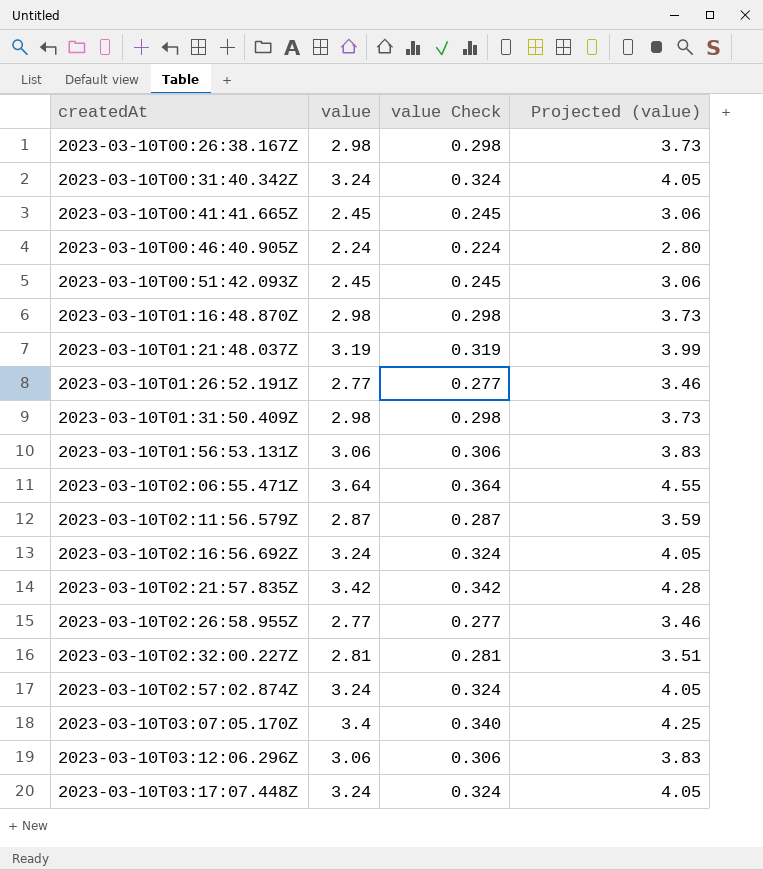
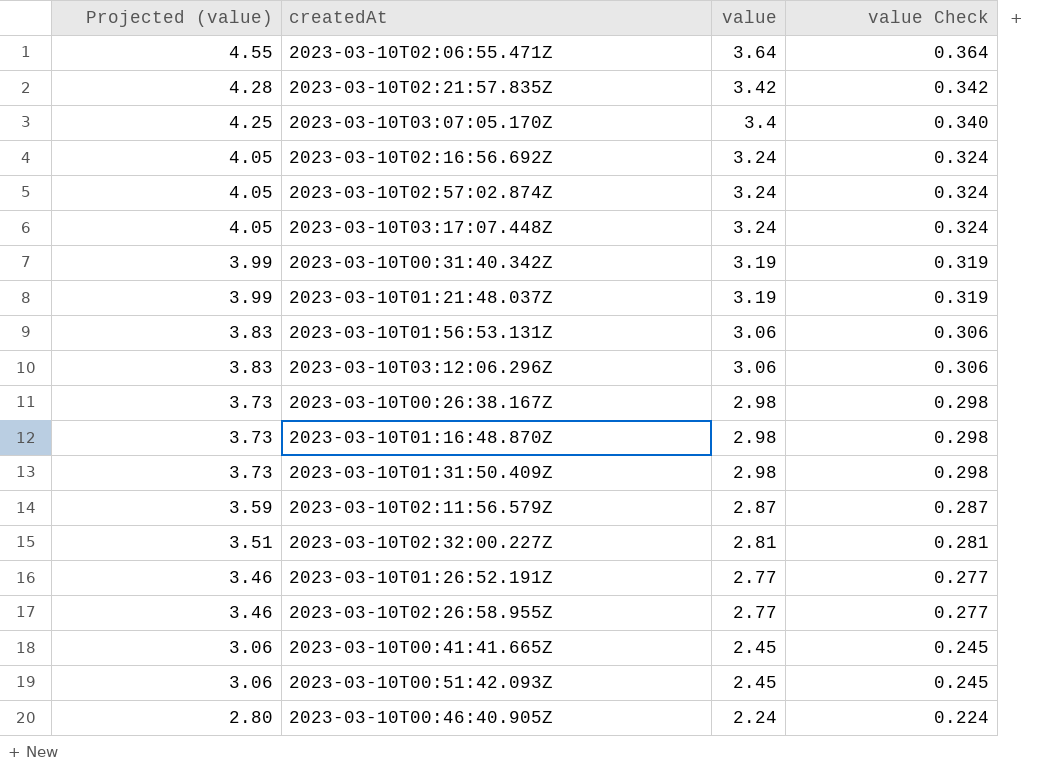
row order: createdAt ascending -> Projected (value) descending
column Projected (value) | position: 4 -> 1
2023-03-10T00:31:40.342Z | Projected (value): 4.05 -> 3.99
2023-03-10T00:31:40.342Z | value: 3.24 -> 3.19
2023-03-10T00:31:40.342Z | value Check: 0.324 -> 0.319

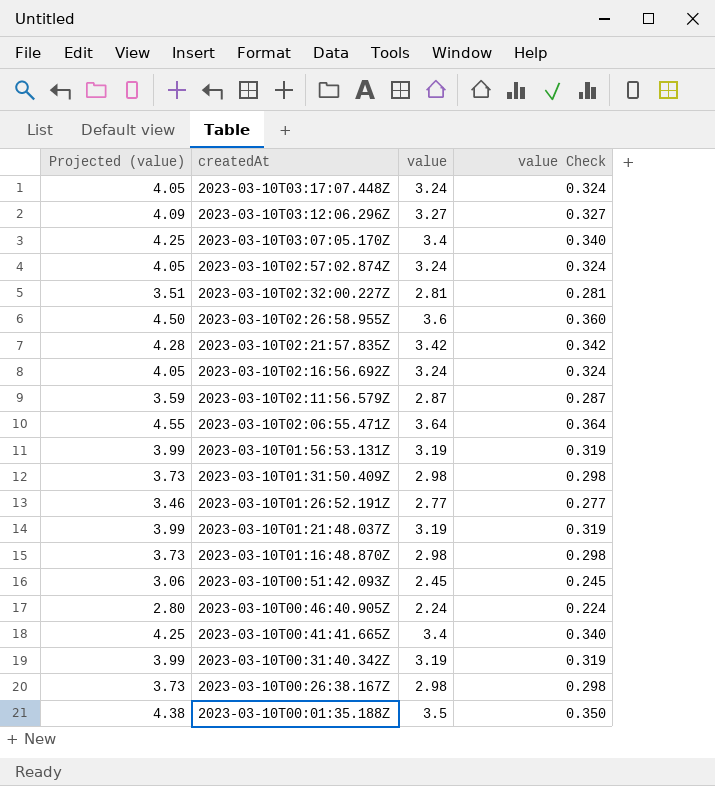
row order: Projected (value) descending -> createdAt descending
2023-03-10T03:12:06.296Z | Projected (value): 3.83 -> 4.09
2023-03-10T03:12:06.296Z | value: 3.06 -> 3.27
2023-03-10T03:12:06.296Z | value Check: 0.306 -> 0.327
2023-03-10T02:26:58.955Z | Projected (value): 3.46 -> 4.50
2023-03-10T02:26:58.955Z | value: 2.77 -> 3.6
2023-03-10T02:26:58.955Z | value Check: 0.277 -> 0.360
2023-03-10T01:56:53.131Z | Projected (value): 3.83 -> 3.99
2023-03-10T01:56:53.131Z | value: 3.06 -> 3.19
2023-03-10T01:56:53.131Z | value Check: 0.306 -> 0.319
2023-03-10T00:41:41.665Z | Projected (value): 3.06 -> 4.25
2023-03-10T00:41:41.665Z | value: 2.45 -> 3.4
2023-03-10T00:41:41.665Z | value Check: 0.245 -> 0.340
row 2023-03-10T00:01:35.188Z: none -> 4.38 | 3.5 | 0.350

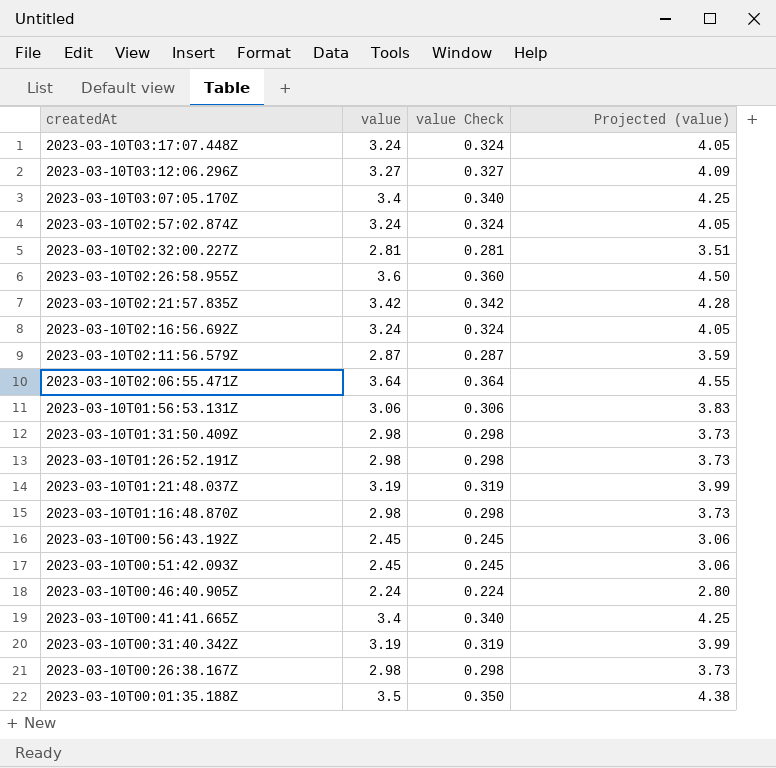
column Projected (value) | position: 1 -> 4
2023-03-10T01:56:53.131Z | value: 3.19 -> 3.06
2023-03-10T01:56:53.131Z | value Check: 0.319 -> 0.306
2023-03-10T01:56:53.131Z | Projected (value): 3.99 -> 3.83
2023-03-10T01:26:52.191Z | value: 2.77 -> 2.98
2023-03-10T01:26:52.191Z | value Check: 0.277 -> 0.298
2023-03-10T01:26:52.191Z | Projected (value): 3.46 -> 3.73
row 2023-03-10T00:56:43.192Z: none -> 2.45 | 0.245 | 3.06

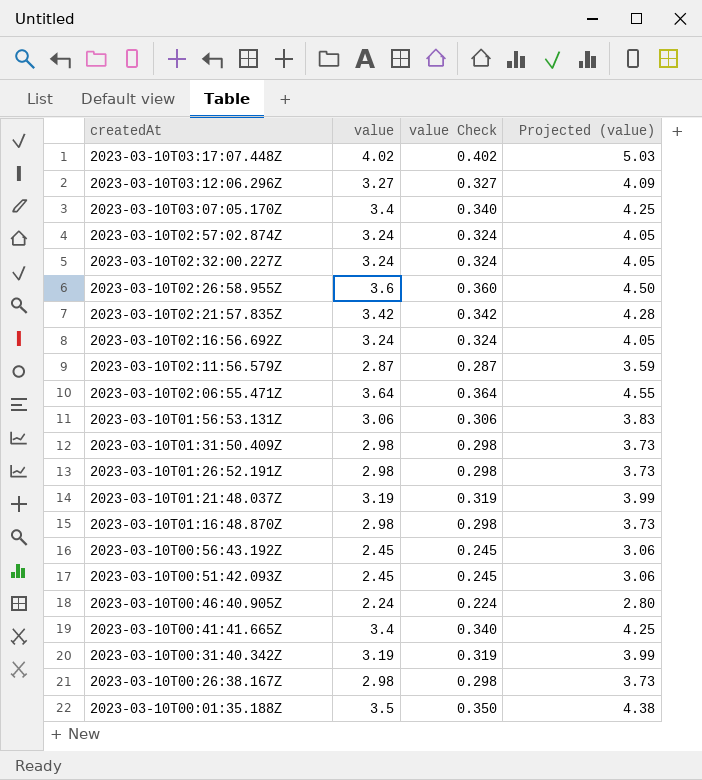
2023-03-10T03:17:07.448Z | value: 3.24 -> 4.02
2023-03-10T03:17:07.448Z | value Check: 0.324 -> 0.402
2023-03-10T03:17:07.448Z | Projected (value): 4.05 -> 5.03
2023-03-10T02:32:00.227Z | value: 2.81 -> 3.24
2023-03-10T02:32:00.227Z | value Check: 0.281 -> 0.324
2023-03-10T02:32:00.227Z | Projected (value): 3.51 -> 4.05

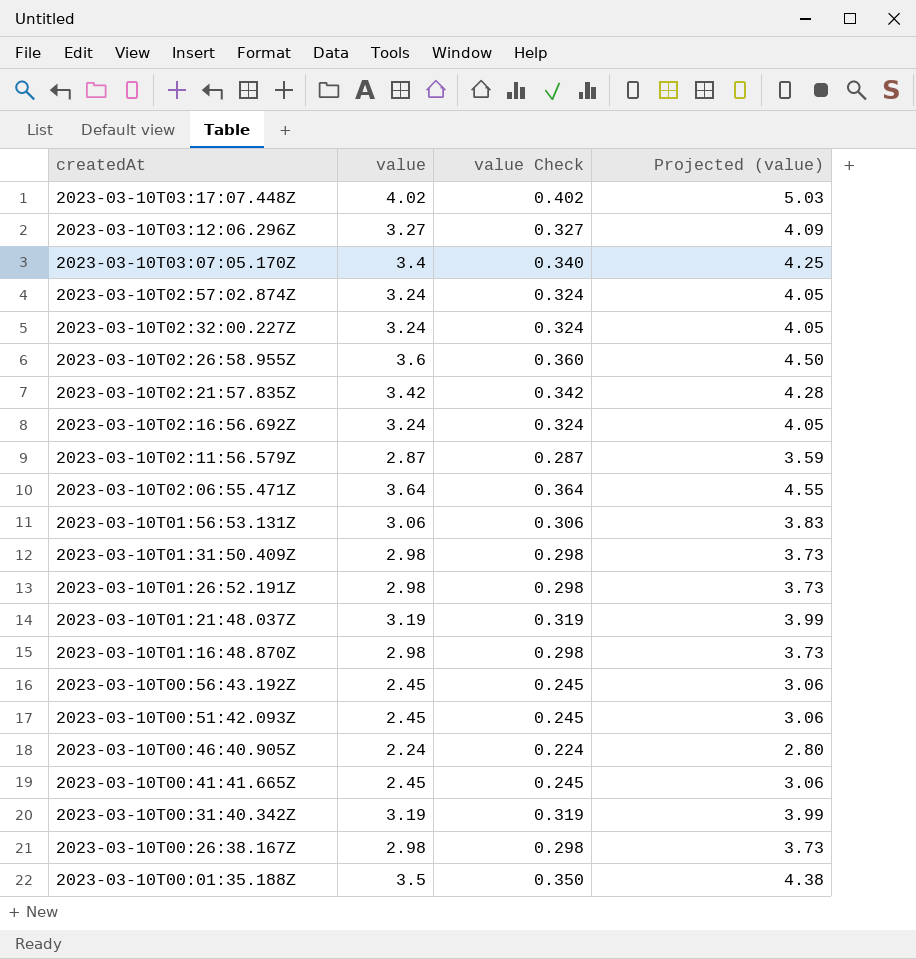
2023-03-10T00:41:41.665Z | value: 3.4 -> 2.45
2023-03-10T00:41:41.665Z | value Check: 0.340 -> 0.245
2023-03-10T00:41:41.665Z | Projected (value): 4.25 -> 3.06

